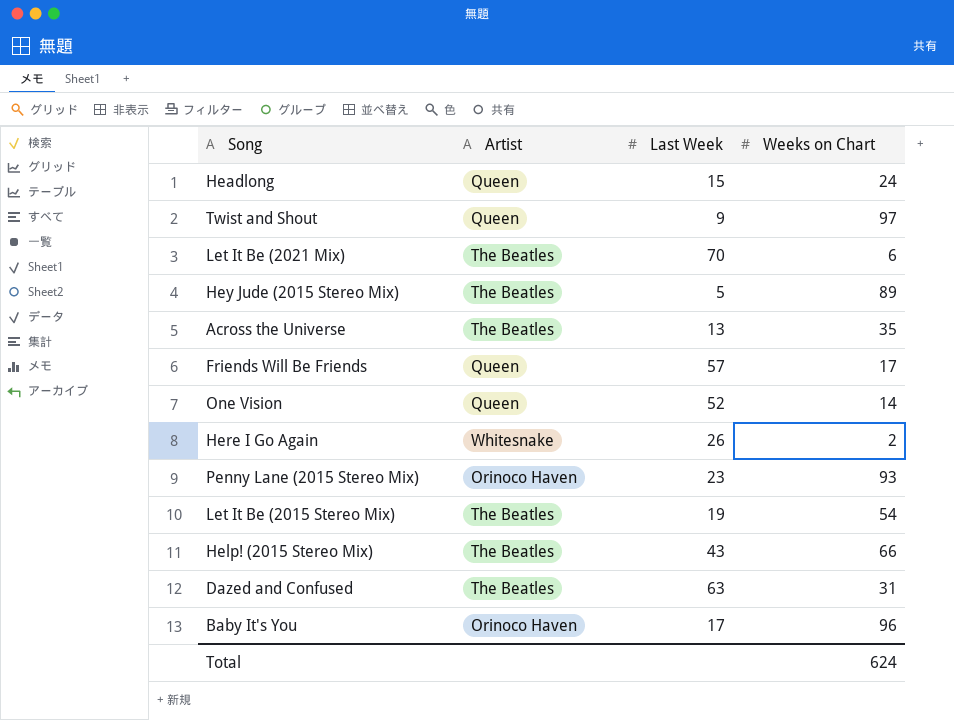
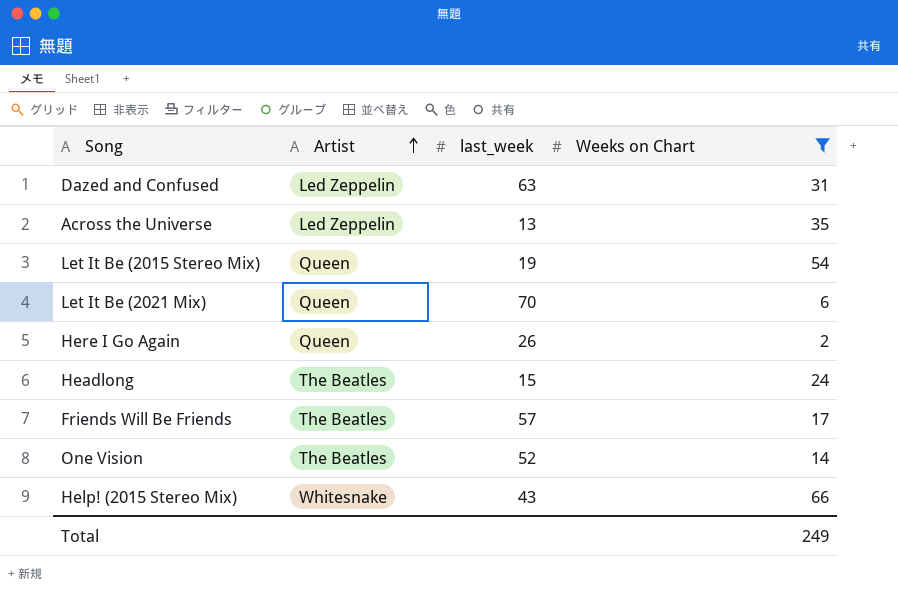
filter: none -> Weeks on Chart <= 66
row order: none -> Artist ascending
column name: Last Week -> last_week
Dazed and Confused | Artist: The Beatles -> Led Zeppelin
Across the Universe | Artist: The Beatles -> Led Zeppelin
Let It Be (2015 Stereo Mix) | Artist: The Beatles -> Queen
Let It Be (2021 Mix) | Artist: The Beatles -> Queen
Here I Go Again | Artist: Whitesnake -> Queen
Headlong | Artist: Queen -> The Beatles
Friends Will Be Friends | Artist: Queen -> The Beatles
One Vision | Artist: Queen -> The Beatles
Help! (2015 Stereo Mix) | Artist: The Beatles -> Whitesnake
Total | Weeks on Chart: 624 -> 249

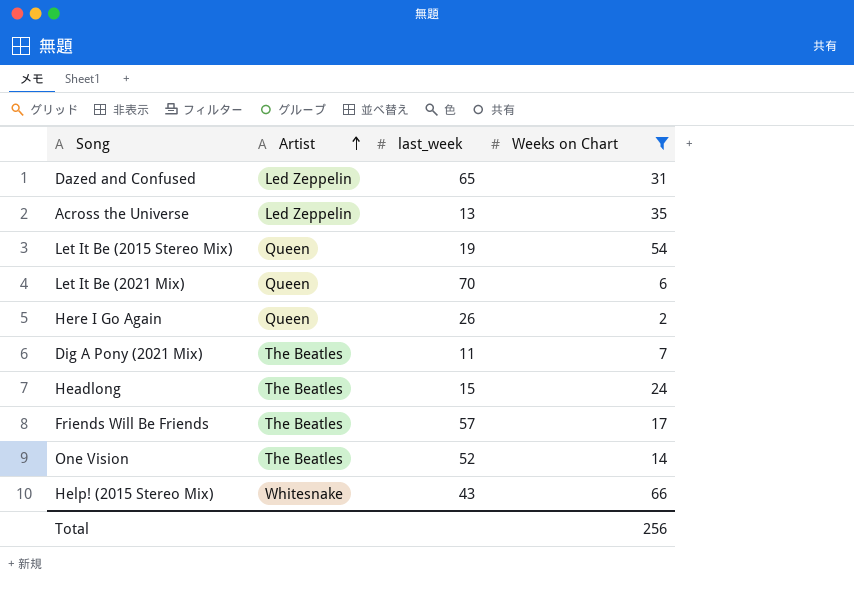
Dazed and Confused | last_week: 63 -> 65
row Dig A Pony (2021 Mix): none -> The Beatles | 11 | 7
Total | Weeks on Chart: 249 -> 256

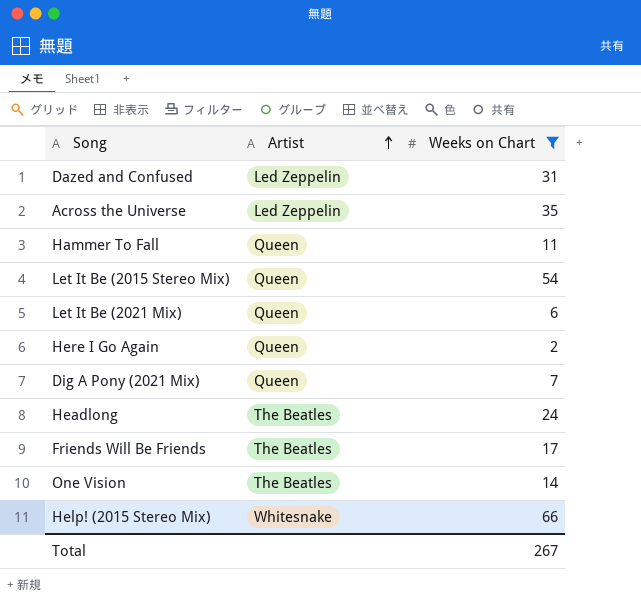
column last_week | position: 3 -> none
row Hammer To Fall: none -> Queen | 11
Dig A Pony (2021 Mix) | Artist: The Beatles -> Queen
Total | Weeks on Chart: 256 -> 267

